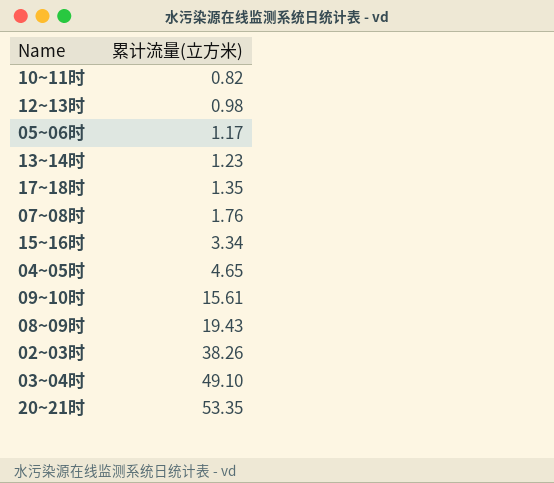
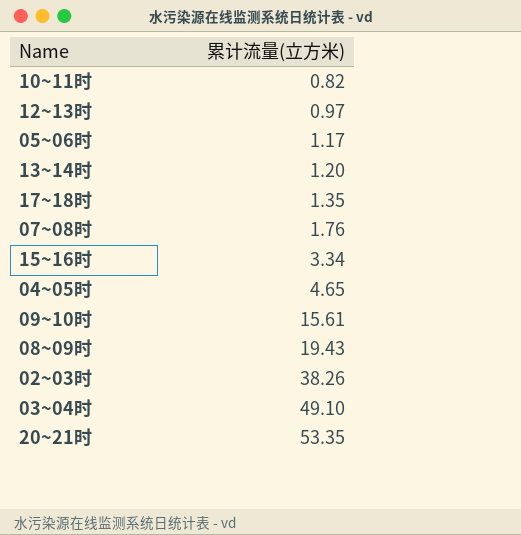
12~13时 | 累计流量(立方米): 0.98 -> 0.97
13~14时 | 累计流量(立方米): 1.23 -> 1.20

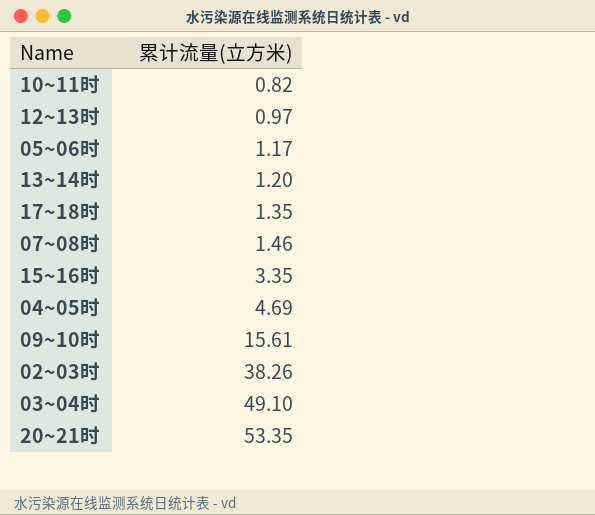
row 08~09时: 19.43 -> none
07~08时 | 累计流量(立方米): 1.76 -> 1.46
15~16时 | 累计流量(立方米): 3.34 -> 3.35
04~05时 | 累计流量(立方米): 4.65 -> 4.69

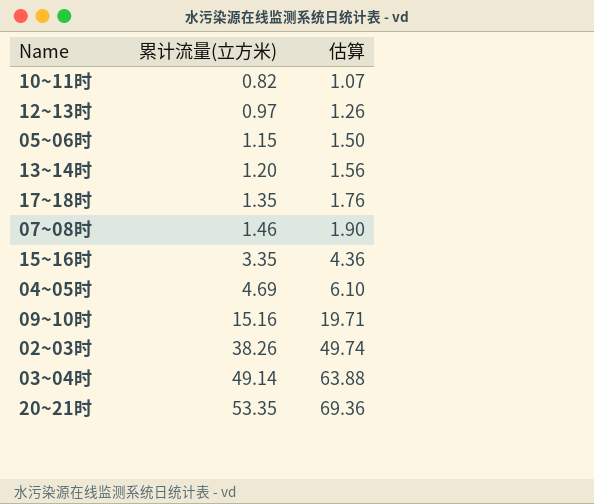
column 估算 | formula: none -> [累计流量(立方米)] * 1.3
05~06时 | 累计流量(立方米): 1.17 -> 1.15
09~10时 | 累计流量(立方米): 15.61 -> 15.16
03~04时 | 累计流量(立方米): 49.10 -> 49.14

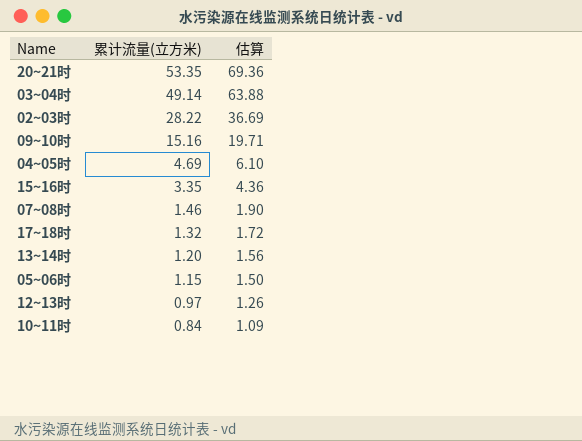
row order: 累计流量(立方米) ascending -> 累计流量(立方米) descending
02~03时 | 累计流量(立方米): 38.26 -> 28.22
02~03时 | 估算: 49.74 -> 36.69
17~18时 | 累计流量(立方米): 1.35 -> 1.32
17~18时 | 估算: 1.76 -> 1.72
10~11时 | 累计流量(立方米): 0.82 -> 0.84
10~11时 | 估算: 1.07 -> 1.09

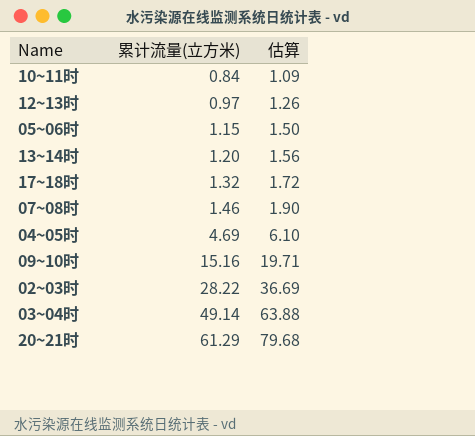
row order: 累计流量(立方米) descending -> 累计流量(立方米) ascending
row 15~16时: 3.35 | 4.36 -> none
20~21时 | 累计流量(立方米): 53.35 -> 61.29
20~21时 | 估算: 69.36 -> 79.68

